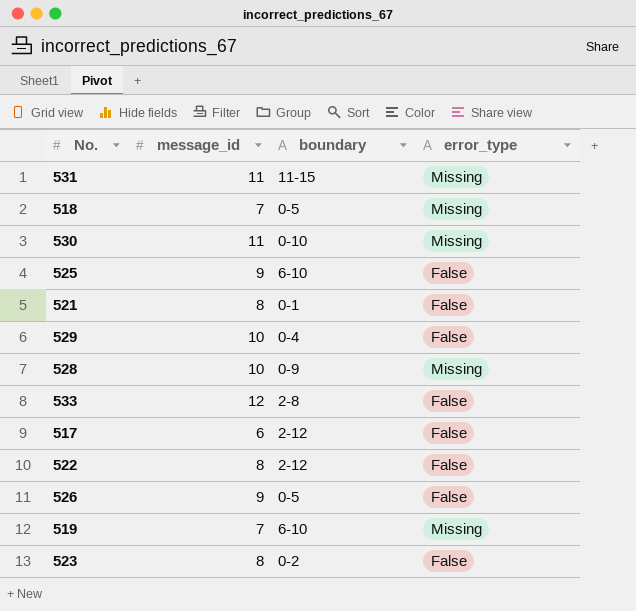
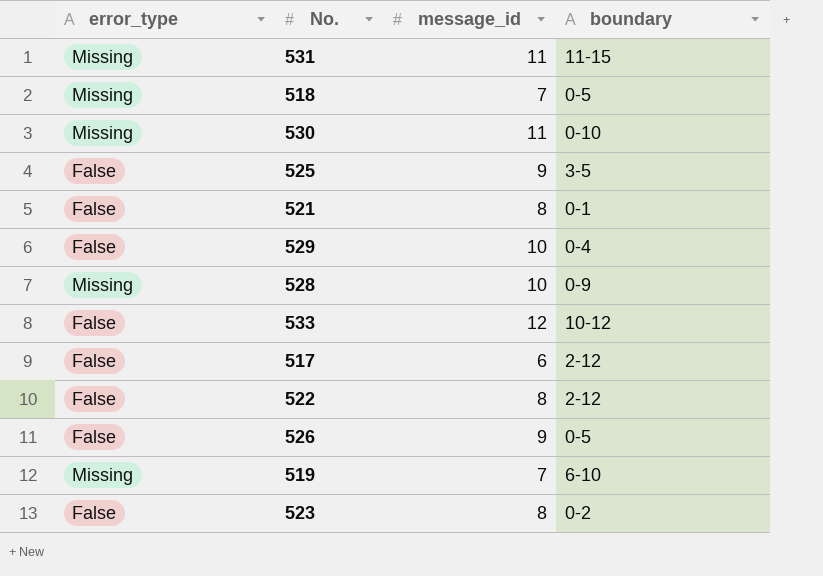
column error_type | position: 4 -> 1
525 | boundary: 6-10 -> 3-5
533 | boundary: 2-8 -> 10-12

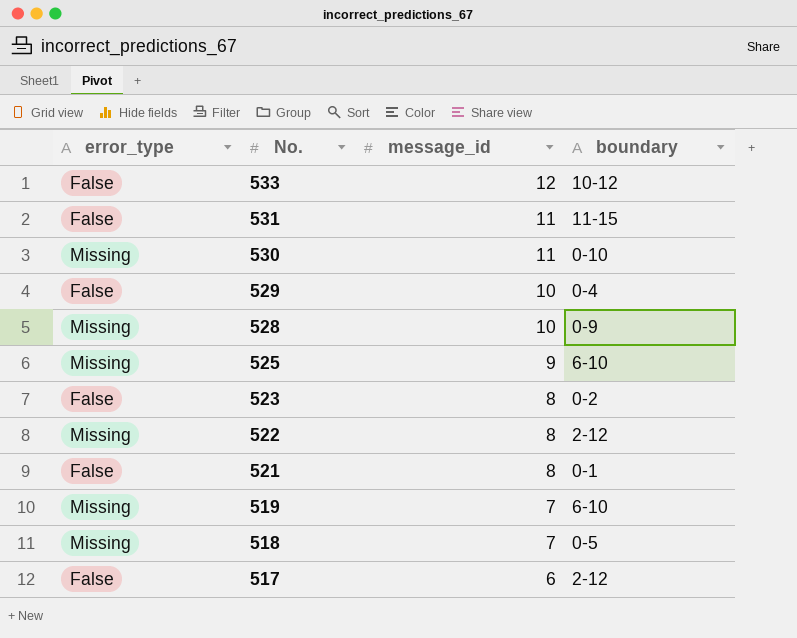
row order: none -> No. descending
row 526: False | 9 | 0-5 -> none
531 | error_type: Missing -> False
525 | error_type: False -> Missing
525 | boundary: 3-5 -> 6-10
522 | error_type: False -> Missing

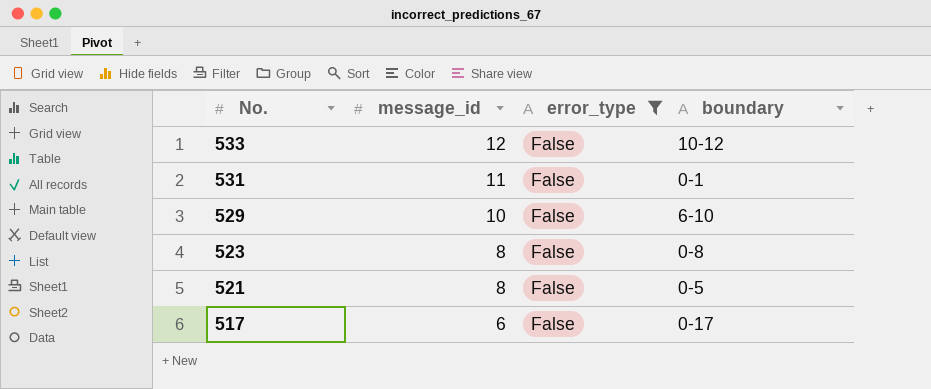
filter: none -> error_type = False
column error_type | position: 1 -> 3
531 | boundary: 11-15 -> 0-1
529 | boundary: 0-4 -> 6-10
523 | boundary: 0-2 -> 0-8
521 | boundary: 0-1 -> 0-5
517 | boundary: 2-12 -> 0-17

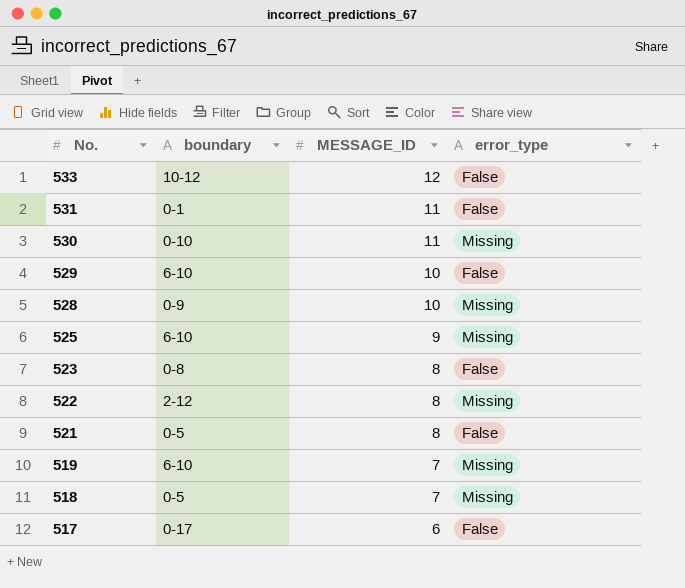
filter: error_type = False -> none
column boundary | position: 4 -> 2
column name: message_id -> MESSAGE_ID

